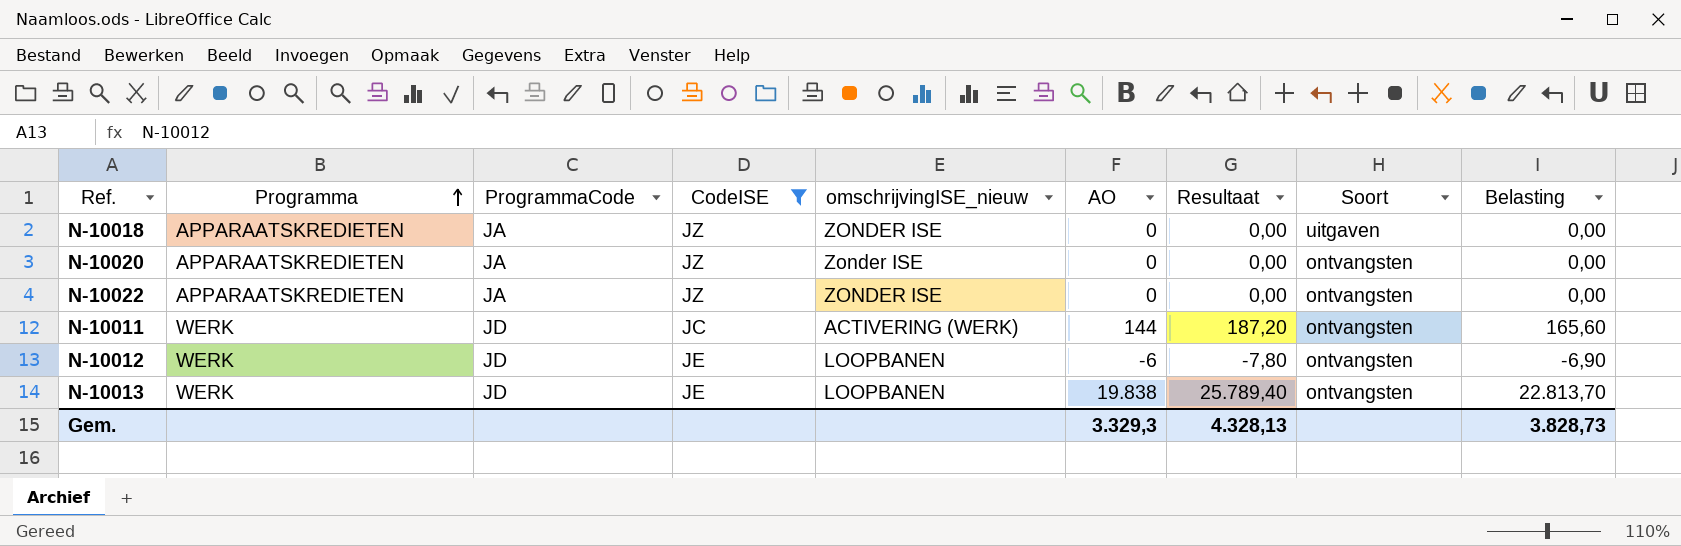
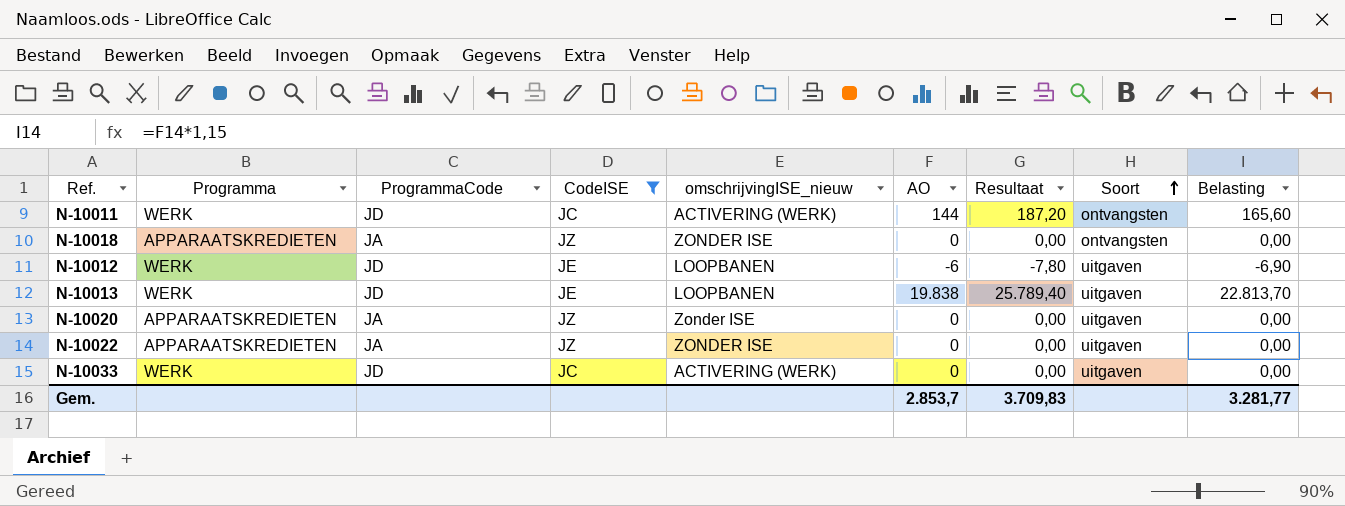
row order: Programma ascending -> Soort ascending
N-10018 | Soort: uitgaven -> ontvangsten
N-10012 | Soort: ontvangsten -> uitgaven
N-10013 | Soort: ontvangsten -> uitgaven
N-10020 | Soort: ontvangsten -> uitgaven
N-10022 | Soort: ontvangsten -> uitgaven
row N-10033: none -> WERK | JD | JC | ACTIVERING (WERK) | 0 | 0,00 | uitgaven | 0,00
Gem. | AO: 3.329,3 -> 2.853,7
Gem. | Resultaat: 4.328,13 -> 3.709,83
Gem. | Belasting: 3.828,73 -> 3.281,77

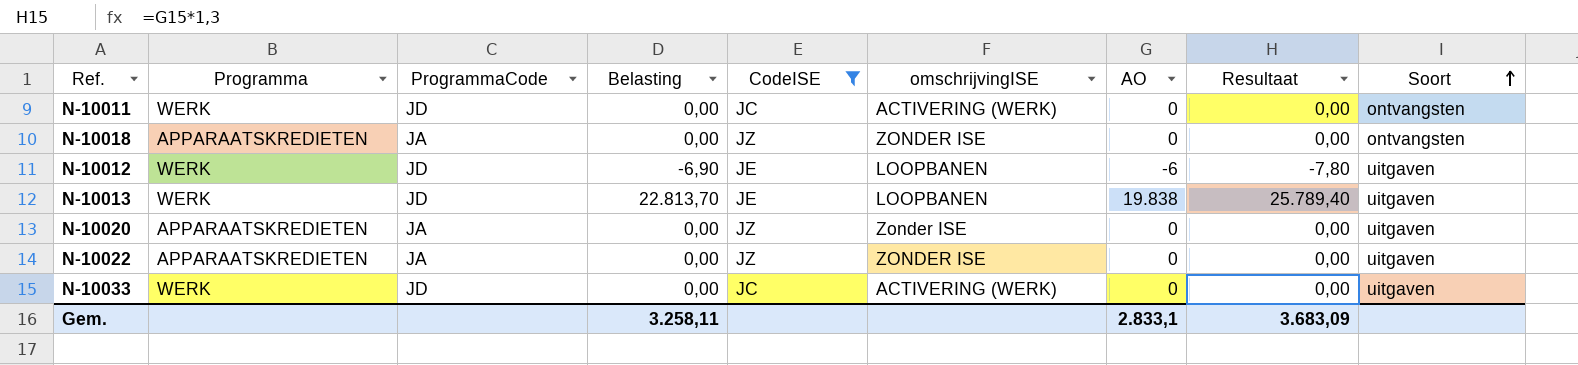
column Belasting | position: 9 -> 4
column name: omschrijvingISE_nieuw -> omschrijvingISE
N-10011 | Belasting: 165,60 -> 0,00
N-10011 | AO: 144 -> 0
N-10011 | Resultaat: 187,20 -> 0,00
Gem. | Belasting: 3.281,77 -> 3.258,11
Gem. | AO: 2.853,7 -> 2.833,1
Gem. | Resultaat: 3.709,83 -> 3.683,09

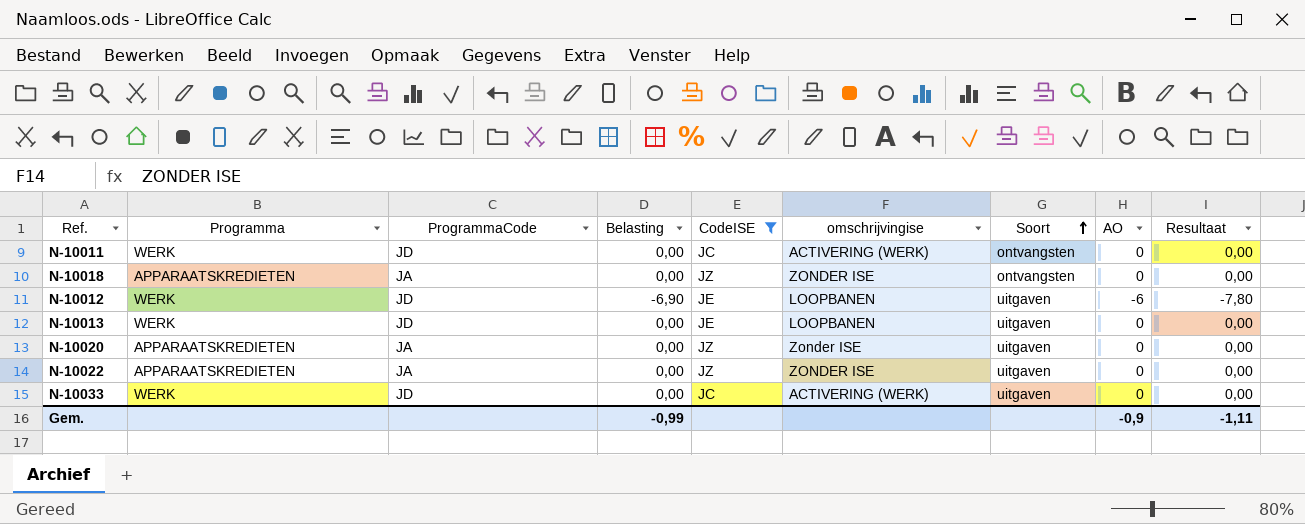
column name: omschrijvingISE -> omschrijvingise
column Soort | position: 9 -> 7
N-10013 | Belasting: 22.813,70 -> 0,00
N-10013 | AO: 19.838 -> 0
N-10013 | Resultaat: 25.789,40 -> 0,00
Gem. | Belasting: 3.258,11 -> -0,99
Gem. | AO: 2.833,1 -> -0,9
Gem. | Resultaat: 3.683,09 -> -1,11

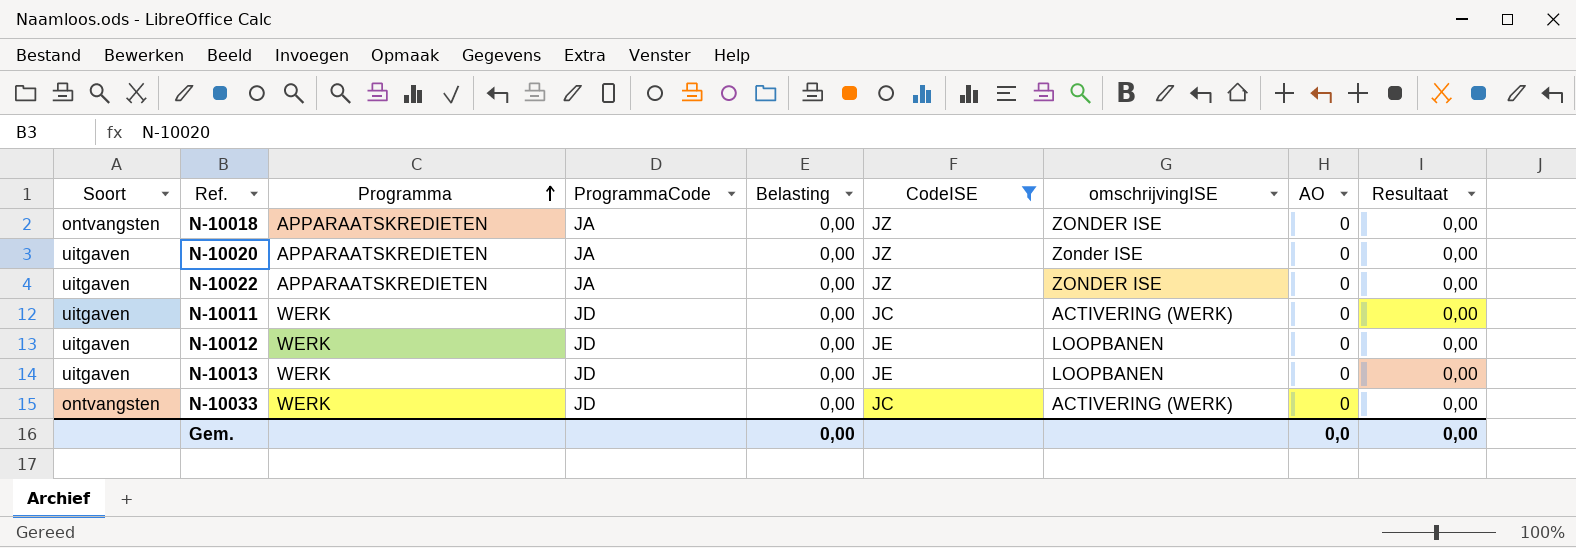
row order: Soort ascending -> Programma ascending
column Soort | position: 7 -> 1
column name: omschrijvingise -> omschrijvingISE
N-10011 | Soort: ontvangsten -> uitgaven
N-10012 | Belasting: -6,90 -> 0,00
N-10012 | AO: -6 -> 0
N-10012 | Resultaat: -7,80 -> 0,00
N-10033 | Soort: uitgaven -> ontvangsten
Gem. | Belasting: -0,99 -> 0,00
Gem. | AO: -0,9 -> 0,0
Gem. | Resultaat: -1,11 -> 0,00

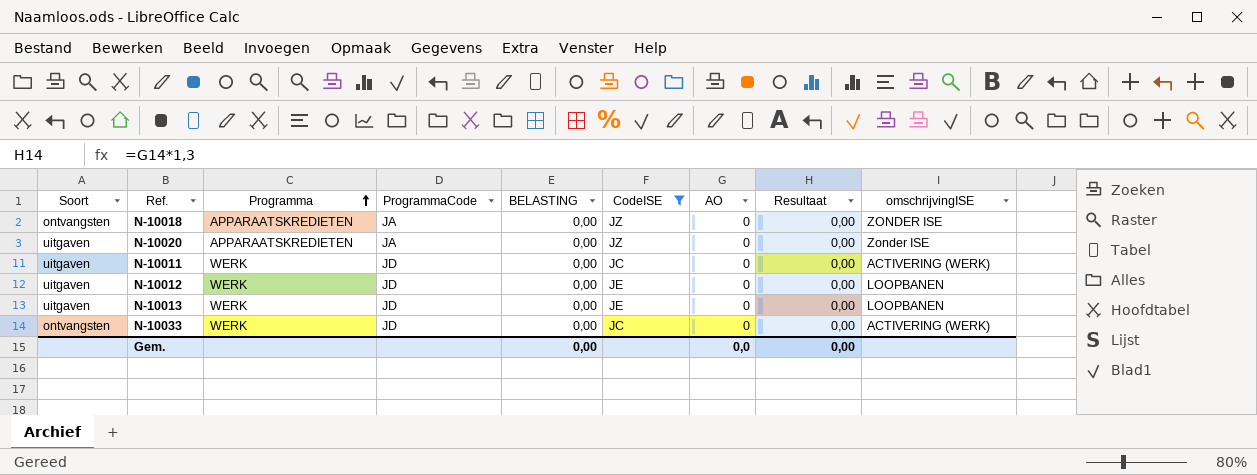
column name: Belasting -> BELASTING
column omschrijvingISE | position: 7 -> 9
row N-10022: uitgaven | APPARAATSKREDIETEN | JA | 0,00 | JZ | ZONDER ISE | 0 | 0,00 -> none

